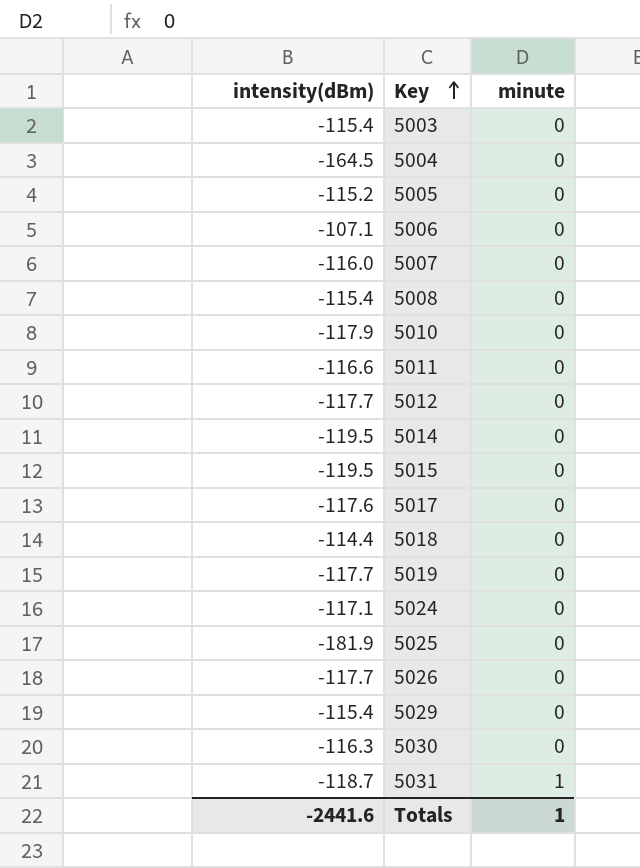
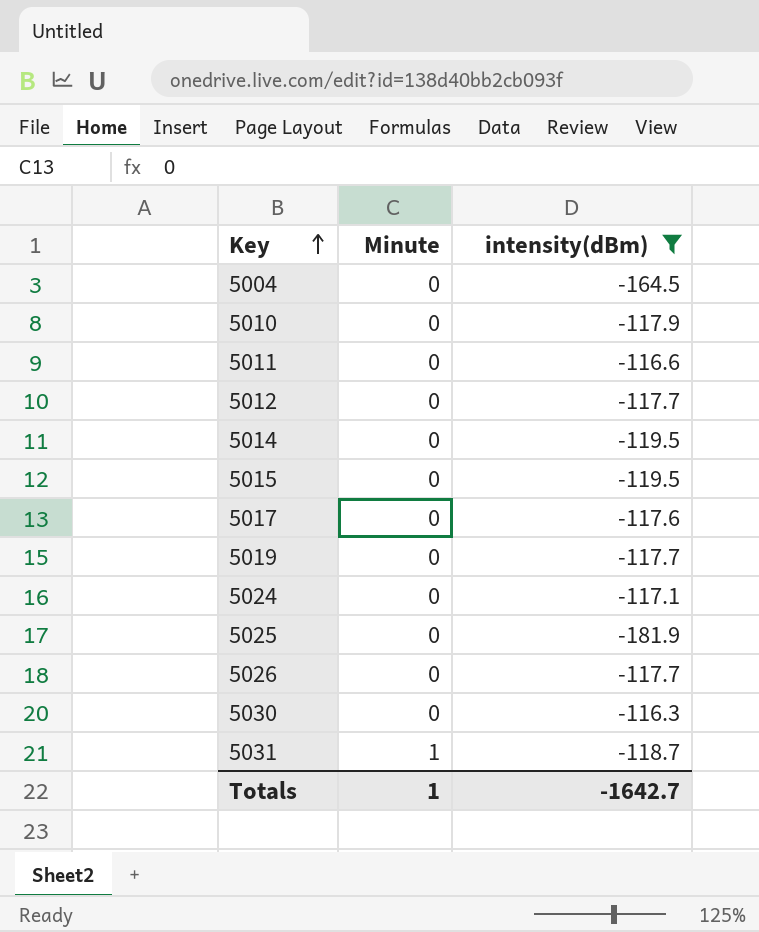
filter: none -> intensity(dBm) <= -116.3
column name: minute -> Minute
column intensity(dBm) | position: 1 -> 3
Totals | intensity(dBm): -2441.6 -> -1642.7

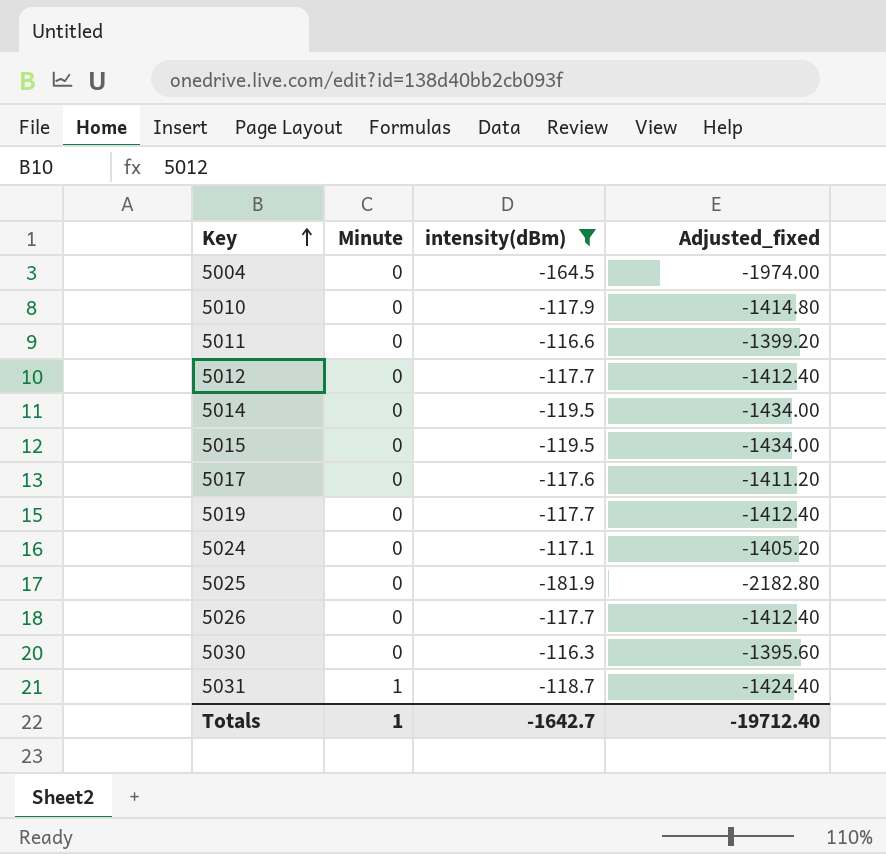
column Adjusted_fixed | formula: none -> [intensity(dBm)] * 12

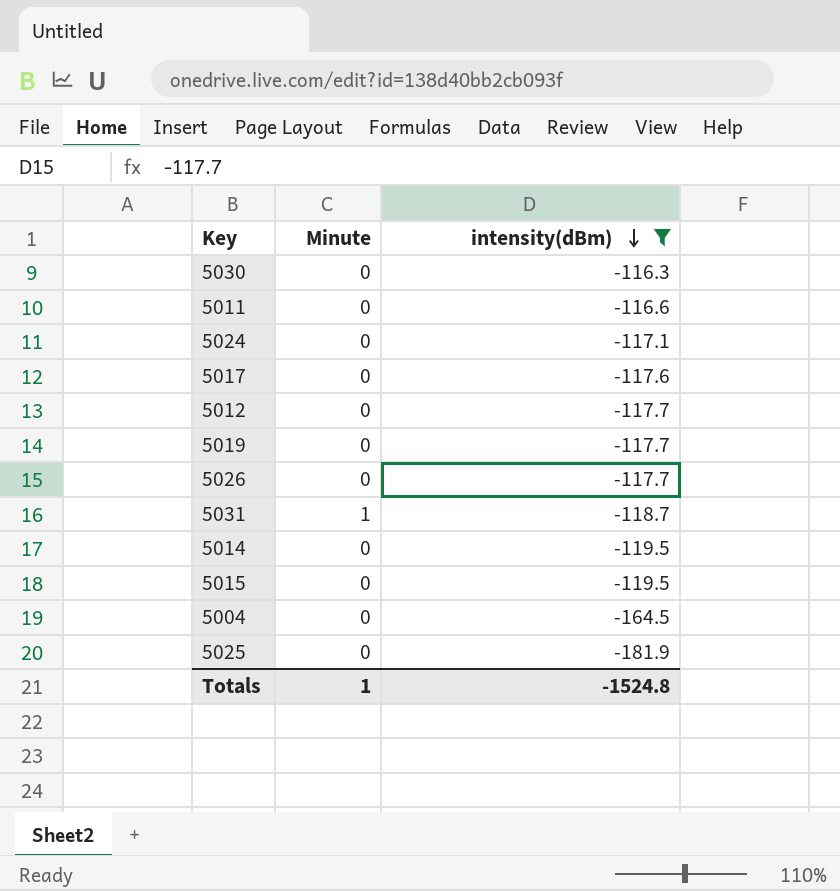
row order: Key ascending -> intensity(dBm) descending
column Adjusted_fixed | formula: [intensity(dBm)] * 12 -> none
row 5010: 0 | -117.9 | -1414.80 -> none
Totals | intensity(dBm): -1642.7 -> -1524.8

